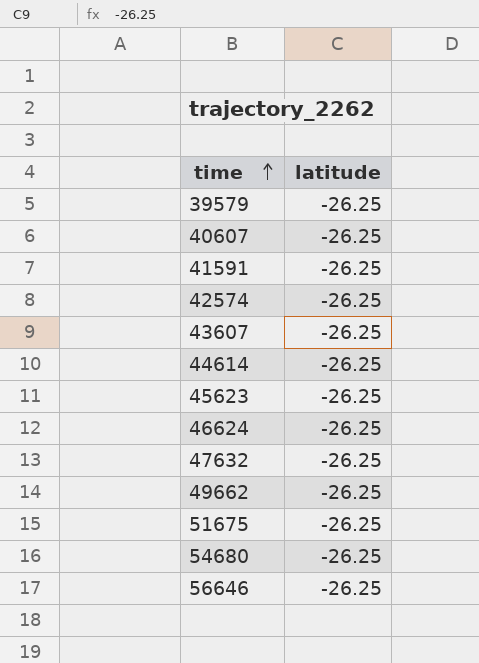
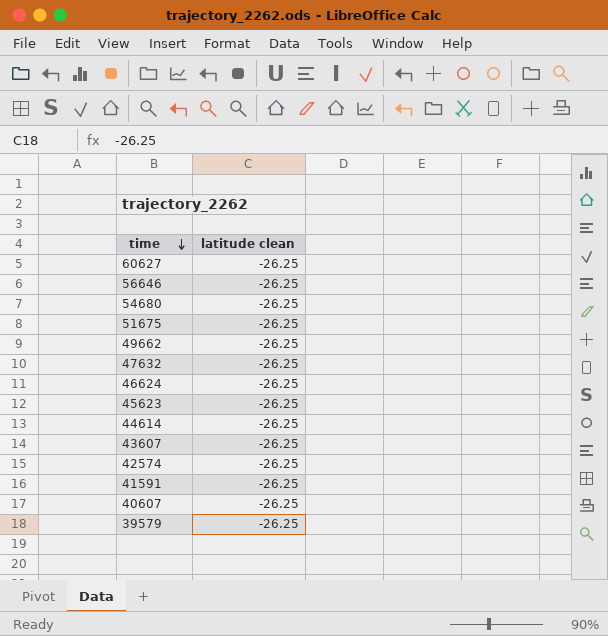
row order: time ascending -> time descending
column name: latitude -> latitude clean
row 60627: none -> -26.25

